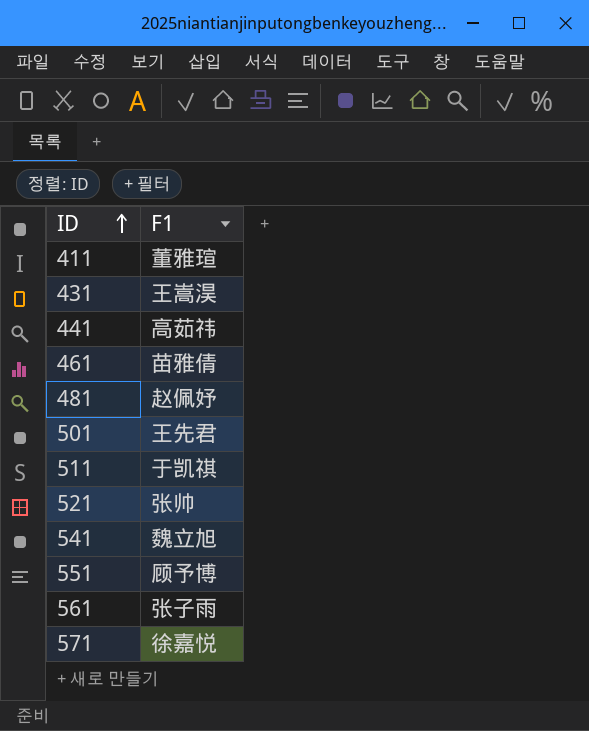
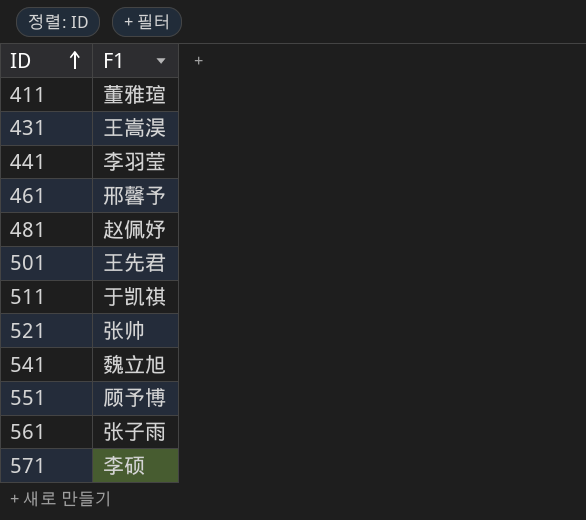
441 | F1: 高茹祎 -> 李羽莹
461 | F1: 苗雅倩 -> 邢馨予
571 | F1: 徐嘉悦 -> 李硕

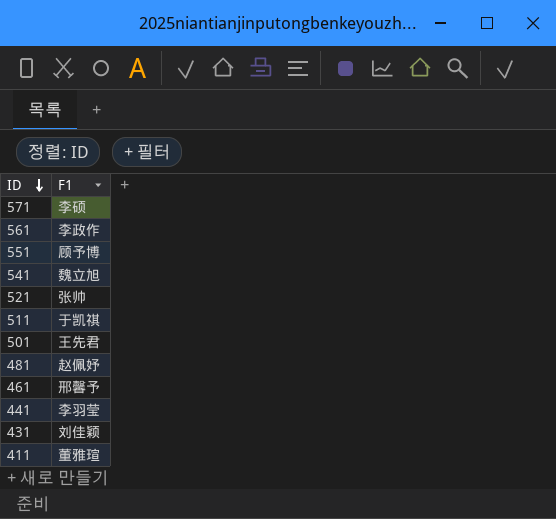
row order: ID ascending -> ID descending
561 | F1: 张子雨 -> 李政作
431 | F1: 王嵩淏 -> 刘佳颖

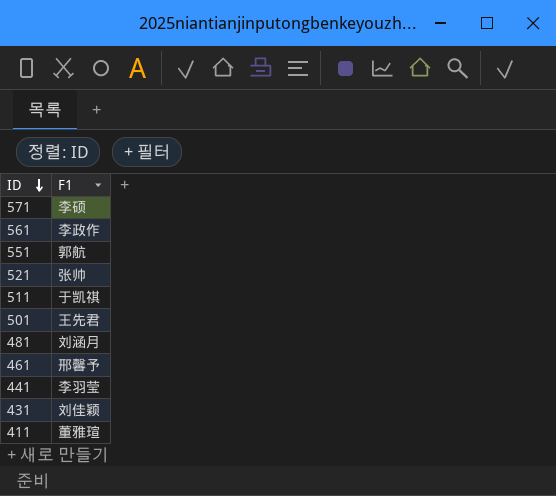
row 541: 魏立旭 -> none
551 | F1: 顾予博 -> 郭航
481 | F1: 赵佩妤 -> 刘涵月

